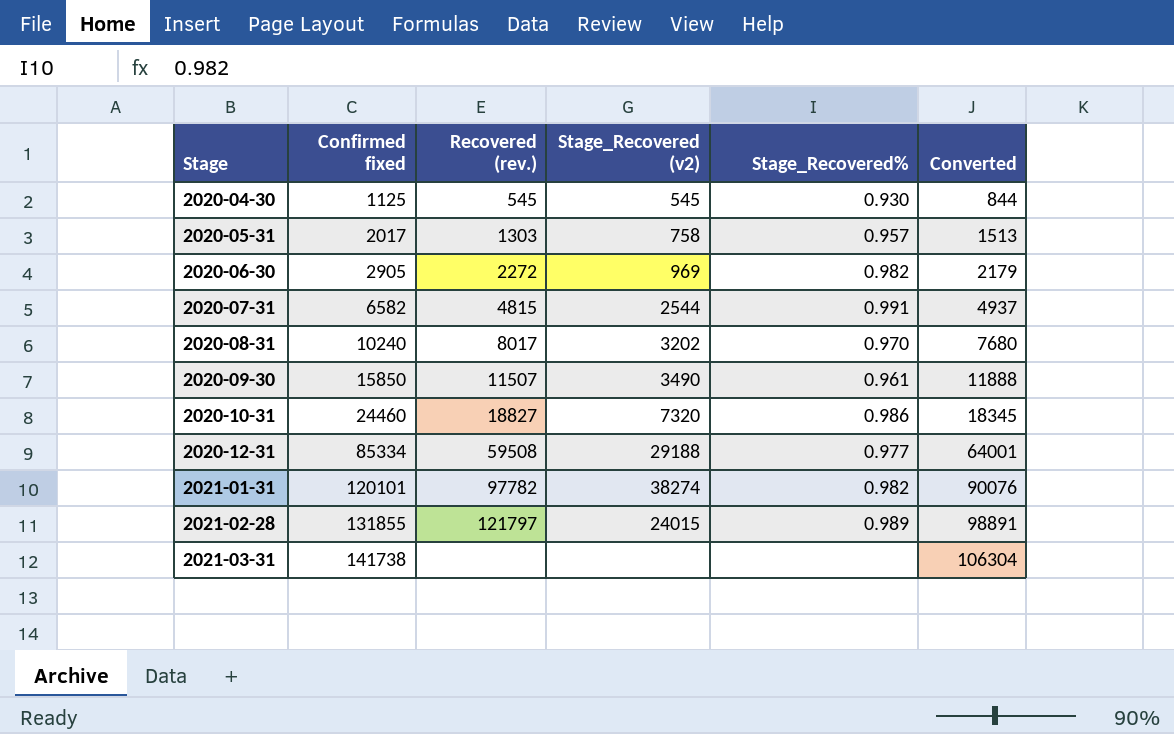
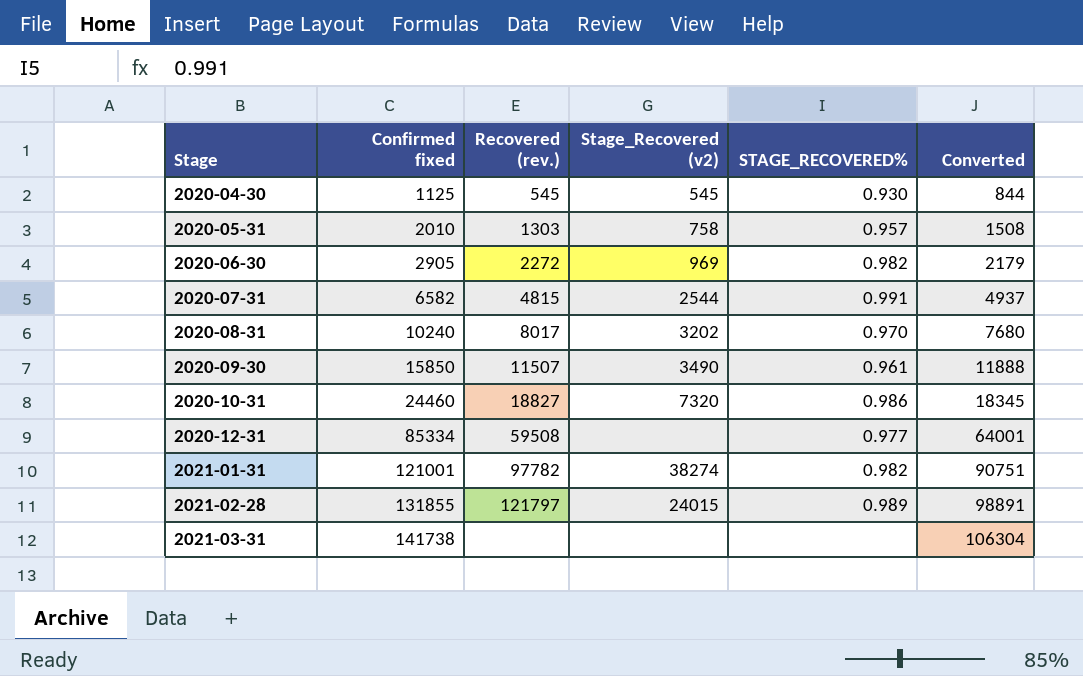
column name: Stage_Recovered% -> STAGE_RECOVERED%
2020-05-31 | Confirmed fixed: 2017 -> 2010
2020-05-31 | Converted: 1513 -> 1508
2020-12-31 | Stage_Recovered (v2): 29188 -> none
2021-01-31 | Confirmed fixed: 120101 -> 121001
2021-01-31 | Converted: 90076 -> 90751

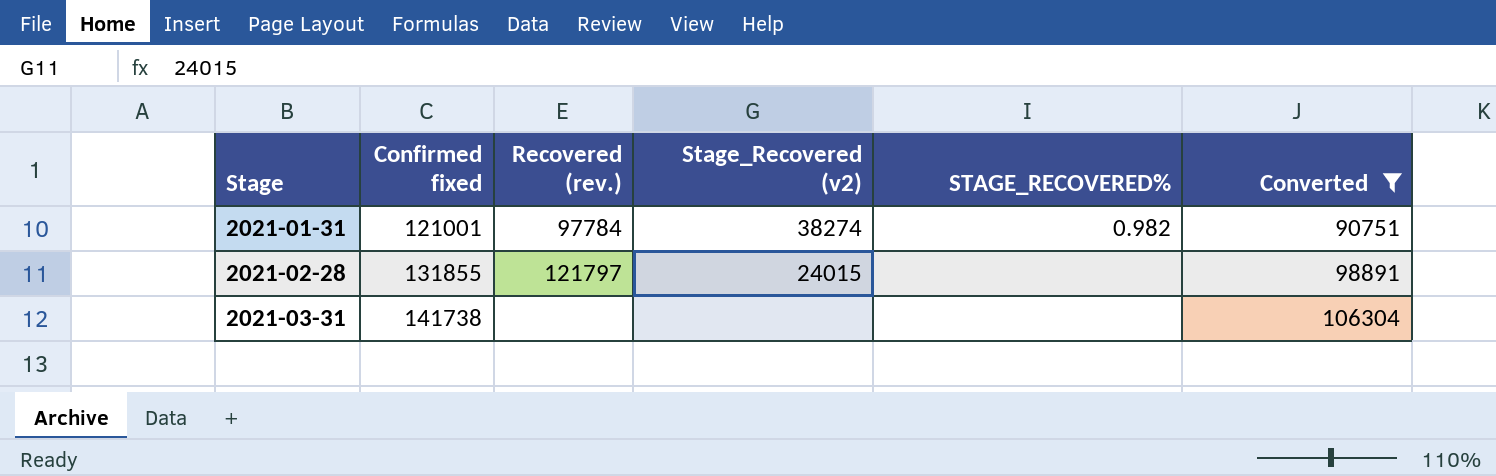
filter: none -> Converted >= 90751
2021-01-31 | Recovered (rev.): 97782 -> 97784
2021-02-28 | STAGE_RECOVERED%: 0.989 -> none

